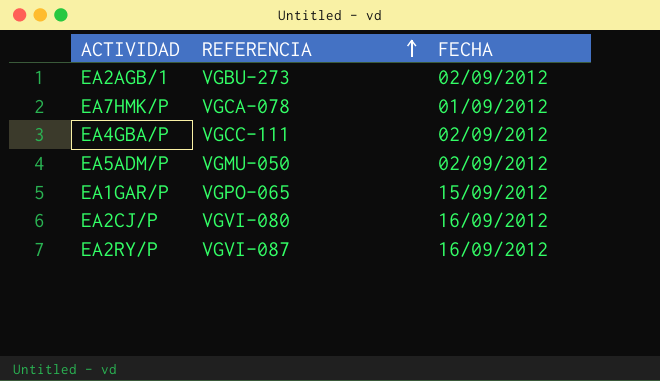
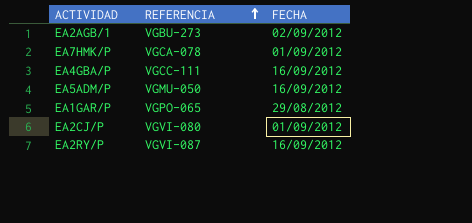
EA4GBA/P | FECHA: 02/09/2012 -> 16/09/2012
EA5ADM/P | FECHA: 02/09/2012 -> 16/09/2012
EA1GAR/P | FECHA: 15/09/2012 -> 29/08/2012
EA2CJ/P | FECHA: 16/09/2012 -> 01/09/2012

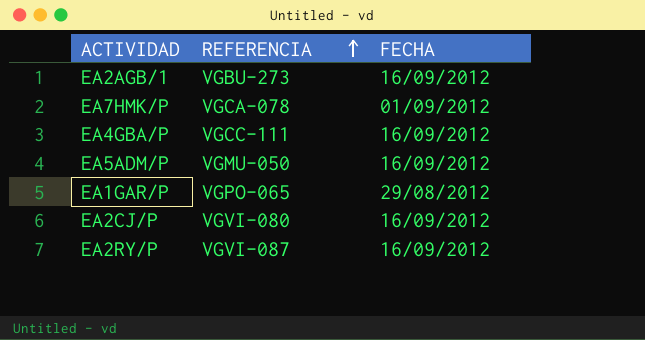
EA2AGB/1 | FECHA: 02/09/2012 -> 16/09/2012
EA2CJ/P | FECHA: 01/09/2012 -> 16/09/2012

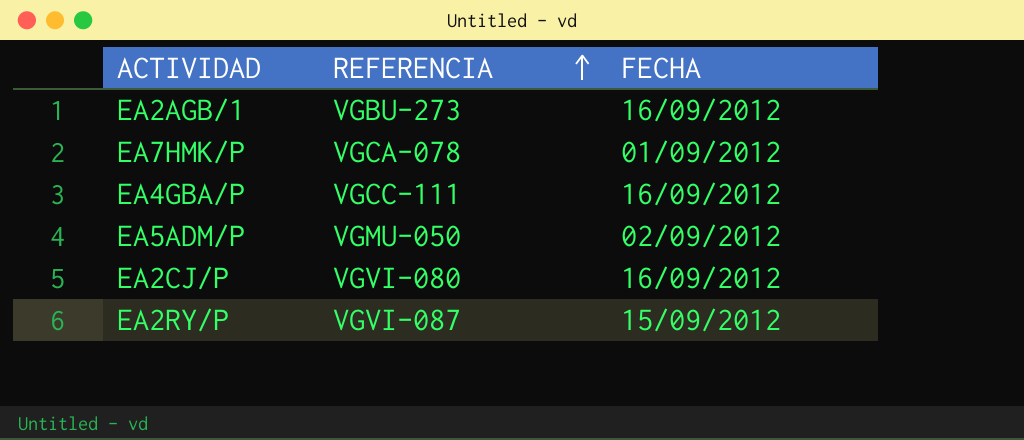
row EA1GAR/P: VGPO-065 | 29/08/2012 -> none
EA5ADM/P | FECHA: 16/09/2012 -> 02/09/2012
EA2RY/P | FECHA: 16/09/2012 -> 15/09/2012

